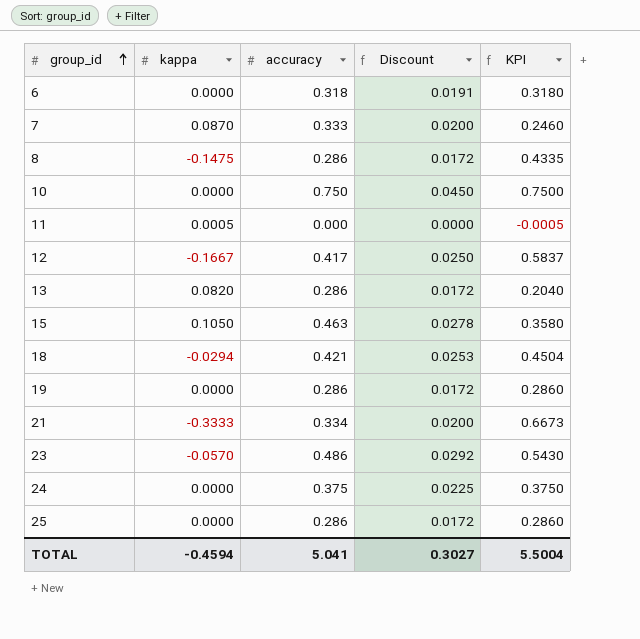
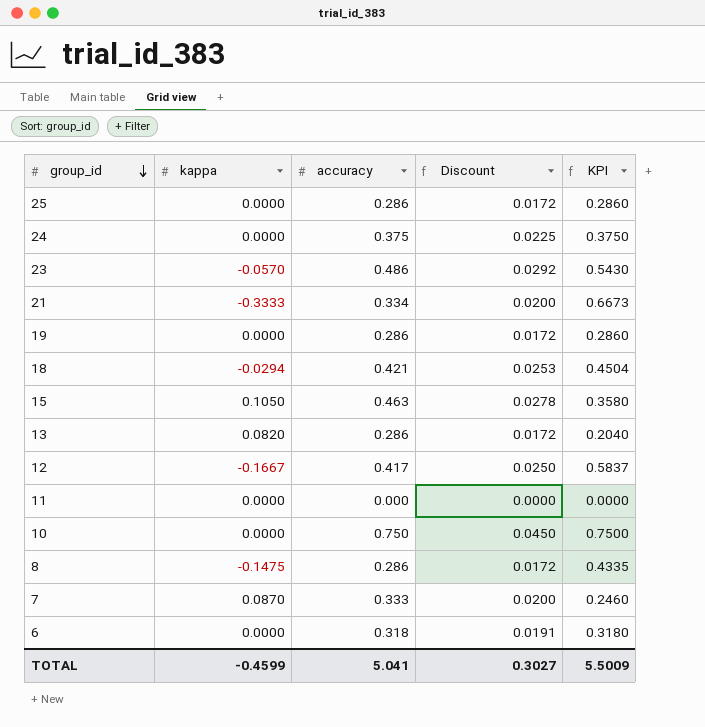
row order: group_id ascending -> group_id descending
11 | kappa: 0.0005 -> 0.0000
11 | KPI: -0.0005 -> 0.0000
TOTAL | kappa: -0.4594 -> -0.4599
TOTAL | KPI: 5.5004 -> 5.5009

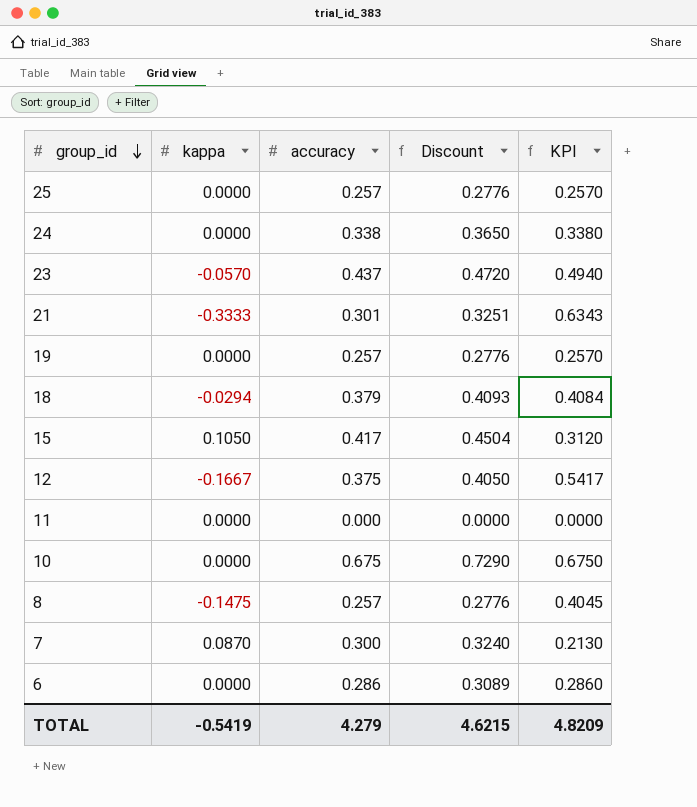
column Discount | formula: [accuracy] * 0.06 -> [accuracy] * 1.08
row 13: 0.0820 | 0.286 | 0.0172 | 0.2040 -> none
25 | accuracy: 0.286 -> 0.257
25 | KPI: 0.2860 -> 0.2570
24 | accuracy: 0.375 -> 0.338
24 | KPI: 0.3750 -> 0.3380
23 | accuracy: 0.486 -> 0.437
23 | KPI: 0.5430 -> 0.4940
21 | accuracy: 0.334 -> 0.301
21 | KPI: 0.6673 -> 0.6343
19 | accuracy: 0.286 -> 0.257
19 | KPI: 0.2860 -> 0.2570
18 | accuracy: 0.421 -> 0.379
18 | KPI: 0.4504 -> 0.4084
15 | accuracy: 0.463 -> 0.417
15 | KPI: 0.3580 -> 0.3120
12 | accuracy: 0.417 -> 0.375
12 | KPI: 0.5837 -> 0.5417
10 | accuracy: 0.750 -> 0.675
10 | KPI: 0.7500 -> 0.6750
8 | accuracy: 0.286 -> 0.257
8 | KPI: 0.4335 -> 0.4045
7 | accuracy: 0.333 -> 0.300
7 | KPI: 0.2460 -> 0.2130
6 | accuracy: 0.318 -> 0.286
6 | KPI: 0.3180 -> 0.2860
TOTAL | kappa: -0.4599 -> -0.5419
TOTAL | accuracy: 5.041 -> 4.279
TOTAL | Discount: 0.3027 -> 4.6215
TOTAL | KPI: 5.5009 -> 4.8209

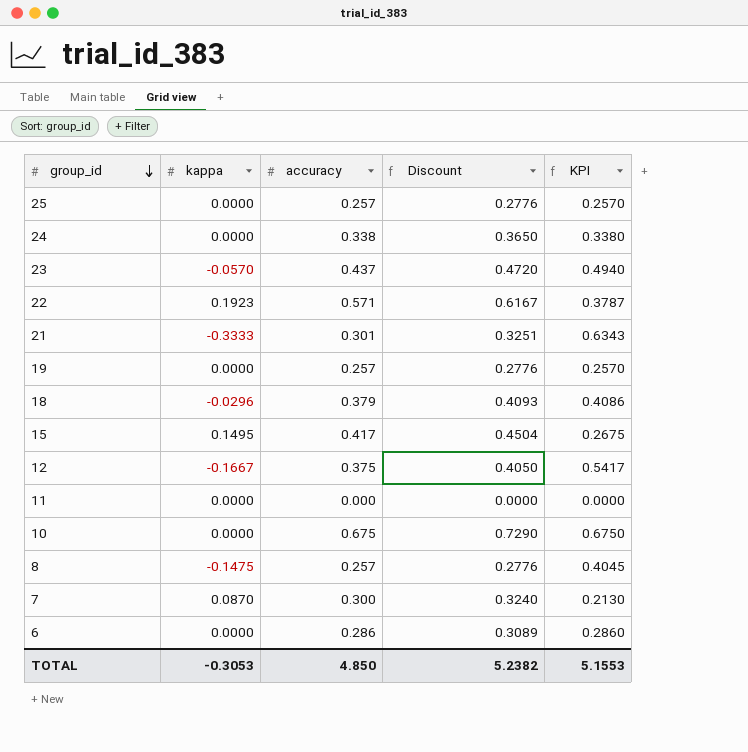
row 22: none -> 0.1923 | 0.571 | 0.6167 | 0.3787
18 | kappa: -0.0294 -> -0.0296
18 | KPI: 0.4084 -> 0.4086
15 | kappa: 0.1050 -> 0.1495
15 | KPI: 0.3120 -> 0.2675
TOTAL | kappa: -0.5419 -> -0.3053
TOTAL | accuracy: 4.279 -> 4.850
TOTAL | Discount: 4.6215 -> 5.2382
TOTAL | KPI: 4.8209 -> 5.1553

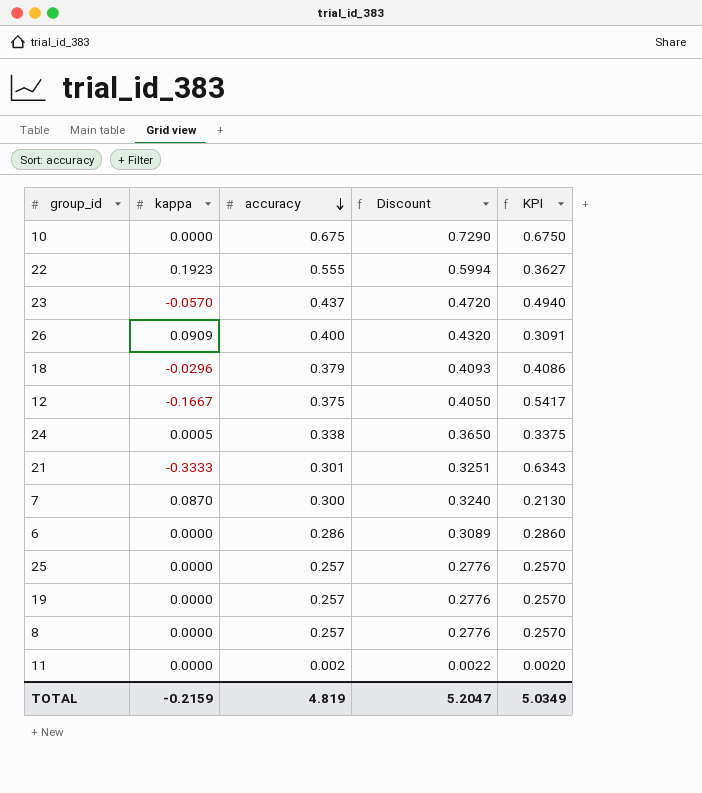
row order: group_id descending -> accuracy descending
row 15: 0.1495 | 0.417 | 0.4504 | 0.2675 -> none
22 | accuracy: 0.571 -> 0.555
22 | Discount: 0.6167 -> 0.5994
22 | KPI: 0.3787 -> 0.3627
row 26: none -> 0.0909 | 0.400 | 0.4320 | 0.3091
24 | kappa: 0.0000 -> 0.0005
24 | KPI: 0.3380 -> 0.3375
8 | kappa: -0.1475 -> 0.0000
8 | KPI: 0.4045 -> 0.2570
11 | accuracy: 0.000 -> 0.002
11 | Discount: 0.0000 -> 0.0022
11 | KPI: 0.0000 -> 0.0020
TOTAL | kappa: -0.3053 -> -0.2159
TOTAL | accuracy: 4.850 -> 4.819
TOTAL | Discount: 5.2382 -> 5.2047
TOTAL | KPI: 5.1553 -> 5.0349

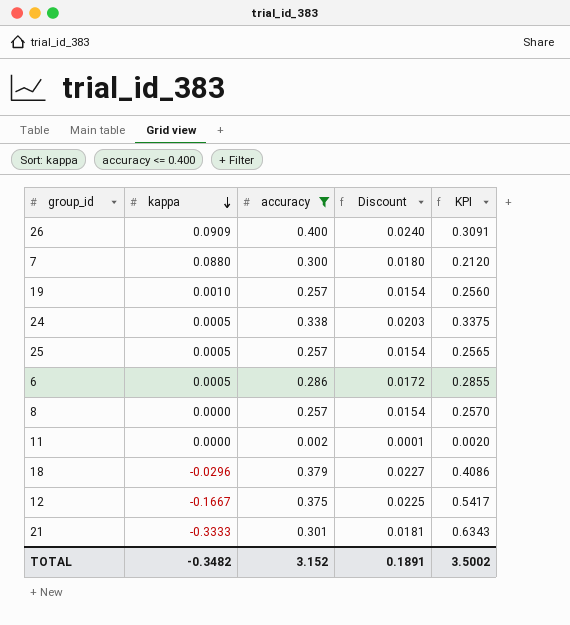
filter: none -> accuracy <= 0.400
row order: accuracy descending -> kappa descending
column Discount | formula: [accuracy] * 1.08 -> [accuracy] * 0.06
7 | kappa: 0.0870 -> 0.0880
7 | KPI: 0.2130 -> 0.2120
19 | kappa: 0.0000 -> 0.0010
19 | KPI: 0.2570 -> 0.2560
25 | kappa: 0.0000 -> 0.0005
25 | KPI: 0.2570 -> 0.2565
6 | kappa: 0.0000 -> 0.0005
6 | KPI: 0.2860 -> 0.2855
TOTAL | kappa: -0.2159 -> -0.3482
TOTAL | accuracy: 4.819 -> 3.152
TOTAL | Discount: 5.2047 -> 0.1891
TOTAL | KPI: 5.0349 -> 3.5002

